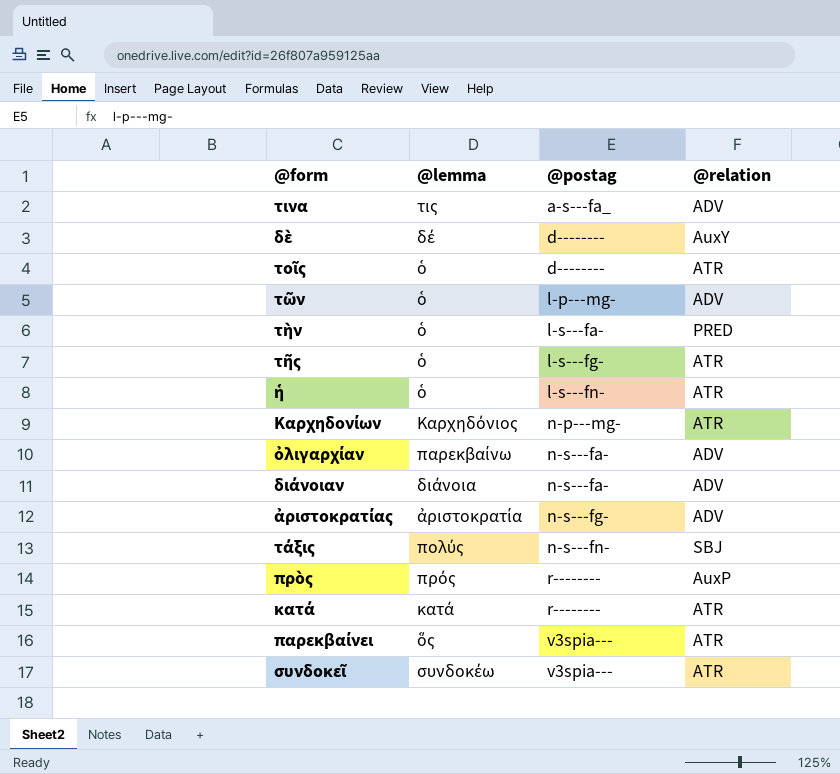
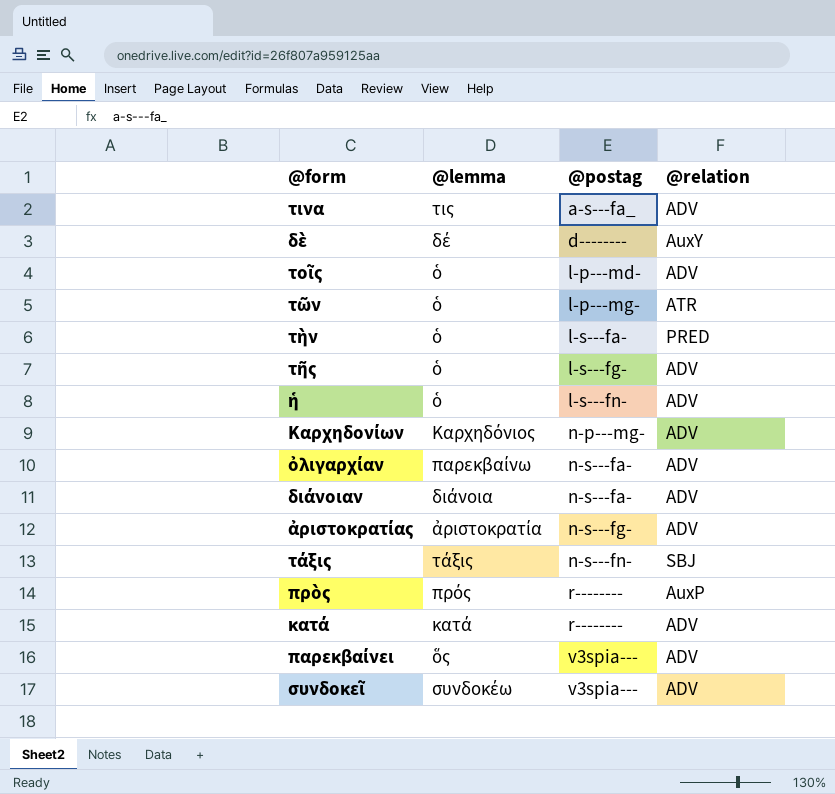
τοῖς | @postag: d-------- -> l-p---md-
τοῖς | @relation: ATR -> ADV
τῶν | @relation: ADV -> ATR
τῆς | @relation: ATR -> ADV
ἡ | @relation: ATR -> ADV
Καρχηδονίων | @relation: ATR -> ADV
τάξις | @lemma: πολύς -> τάξις
κατά | @relation: ATR -> ADV
παρεκβαίνει | @relation: ATR -> ADV
συνδοκεῖ | @relation: ATR -> ADV

